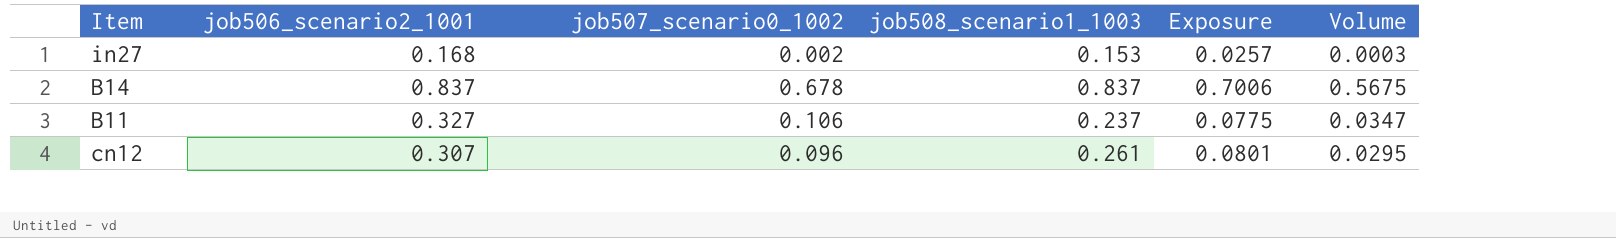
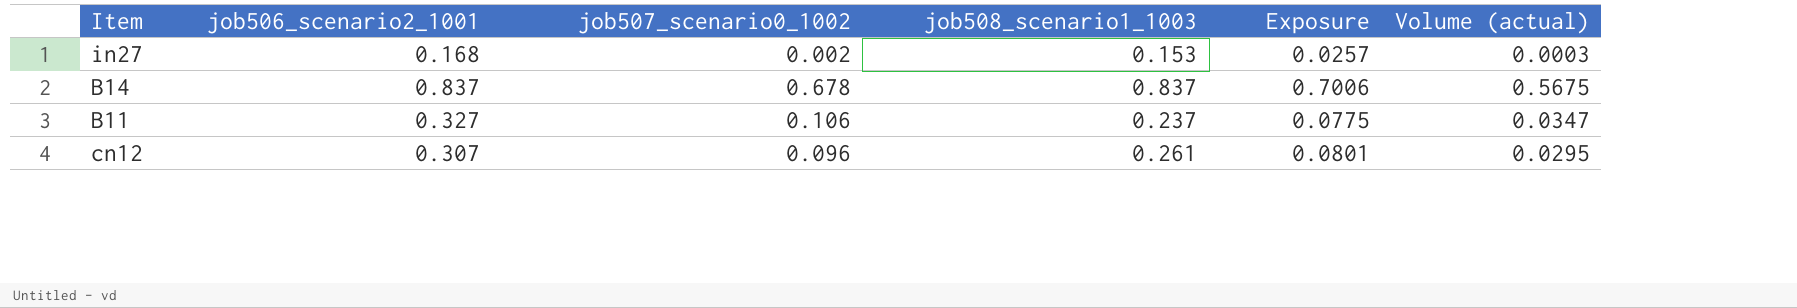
column name: Volume -> Volume (actual)

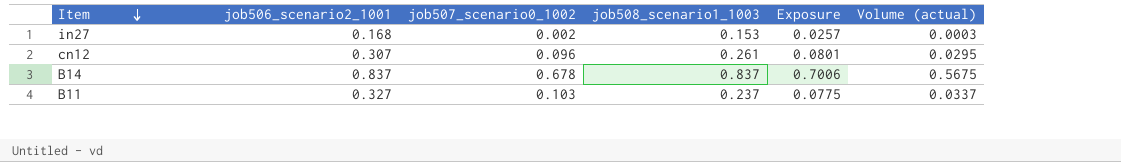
row order: none -> Item descending
B11 | job507_scenario0_1002: 0.106 -> 0.103
B11 | Volume (actual): 0.0347 -> 0.0337

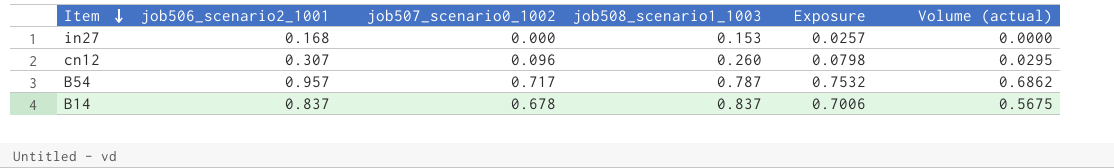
row B11: 0.327 | 0.103 | 0.237 | 0.0775 | 0.0337 -> none
in27 | job507_scenario0_1002: 0.002 -> 0.000
in27 | Volume (actual): 0.0003 -> 0.0000
cn12 | job508_scenario1_1003: 0.261 -> 0.260
cn12 | Exposure: 0.0801 -> 0.0798
row B54: none -> 0.957 | 0.717 | 0.787 | 0.7532 | 0.6862

